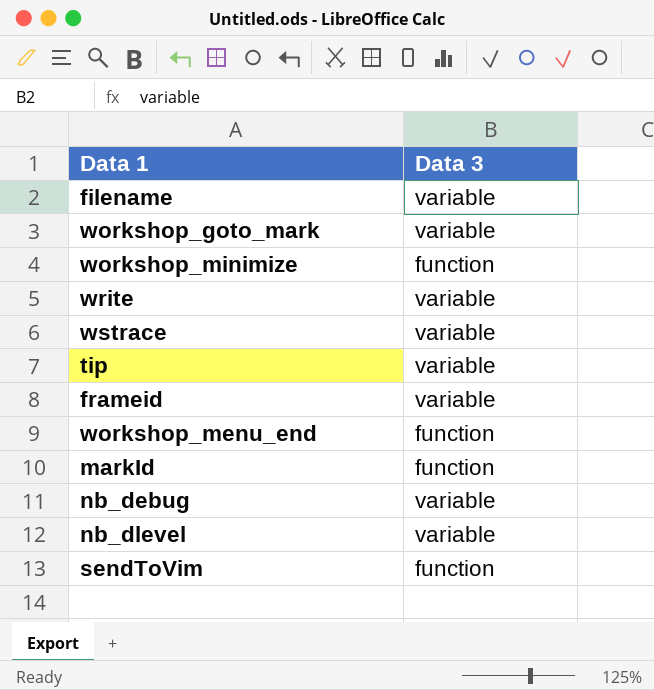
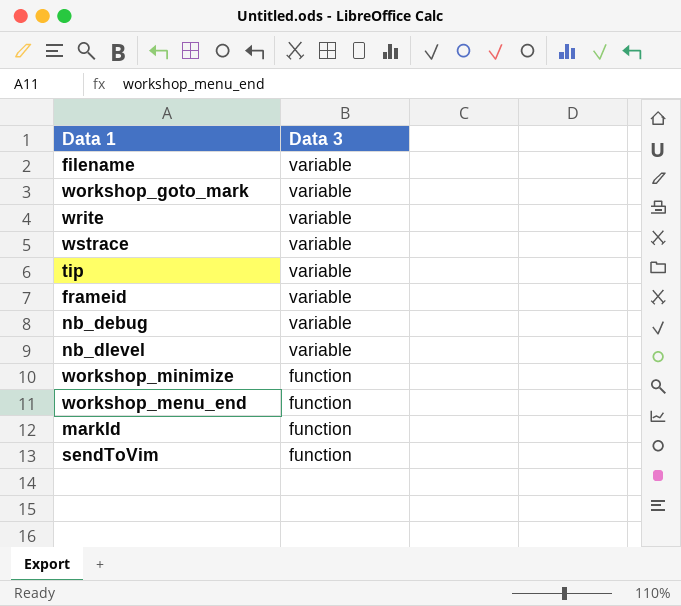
row order: none -> Data 3 descending

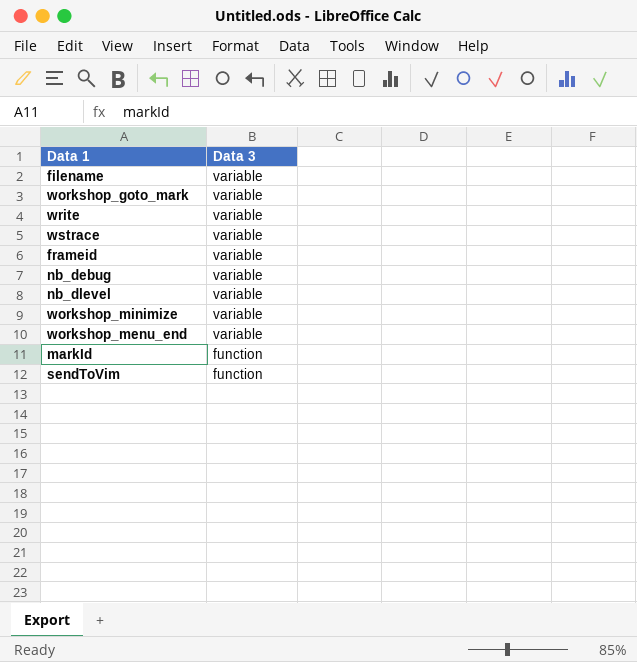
row tip: variable -> none
workshop_minimize | Data 3: function -> variable
workshop_menu_end | Data 3: function -> variable

